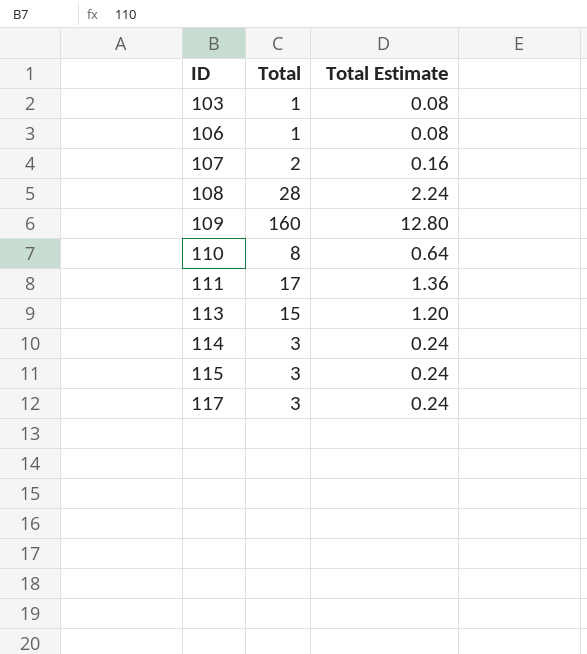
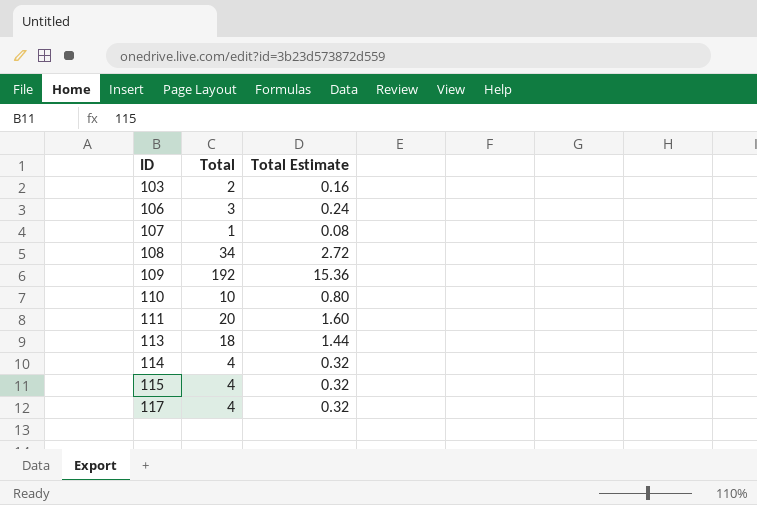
103 | Total: 1 -> 2
103 | Total Estimate: 0.08 -> 0.16
106 | Total: 1 -> 3
106 | Total Estimate: 0.08 -> 0.24
107 | Total: 2 -> 1
107 | Total Estimate: 0.16 -> 0.08
108 | Total: 28 -> 34
108 | Total Estimate: 2.24 -> 2.72
109 | Total: 160 -> 192
109 | Total Estimate: 12.80 -> 15.36
110 | Total: 8 -> 10
110 | Total Estimate: 0.64 -> 0.80
111 | Total: 17 -> 20
111 | Total Estimate: 1.36 -> 1.60
113 | Total: 15 -> 18
113 | Total Estimate: 1.20 -> 1.44
114 | Total: 3 -> 4
114 | Total Estimate: 0.24 -> 0.32
115 | Total: 3 -> 4
115 | Total Estimate: 0.24 -> 0.32
117 | Total: 3 -> 4
117 | Total Estimate: 0.24 -> 0.32

